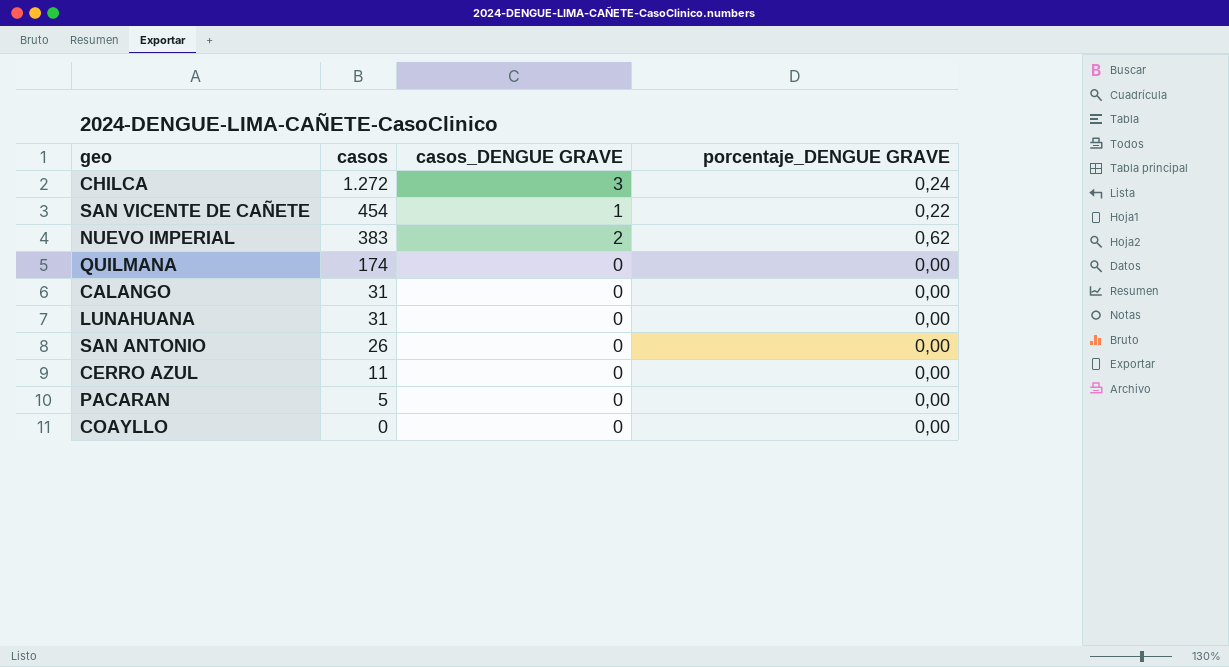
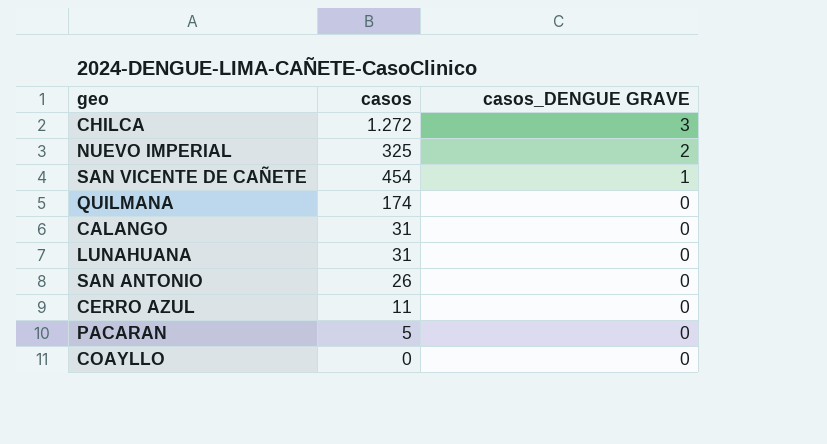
row order: casos descending -> casos_DENGUE GRAVE descending
column porcentaje_DENGUE GRAVE | position: 4 -> none
NUEVO IMPERIAL | casos: 383 -> 325

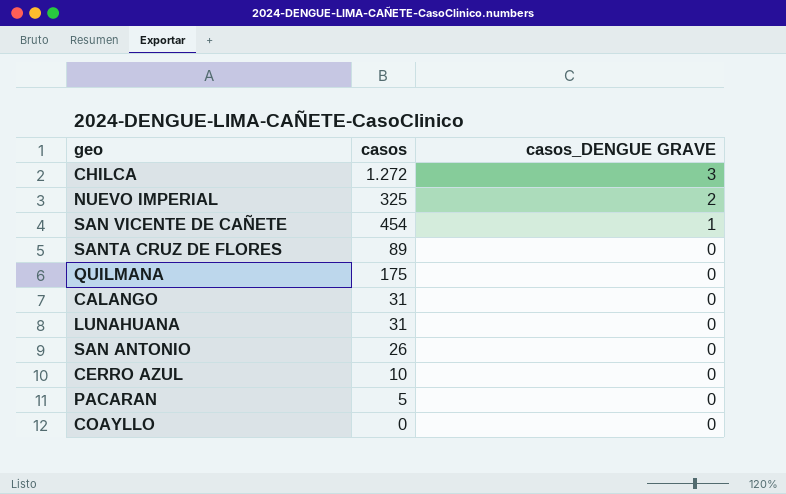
row SANTA CRUZ DE FLORES: none -> 89 | 0
QUILMANA | casos: 174 -> 175
CERRO AZUL | casos: 11 -> 10

